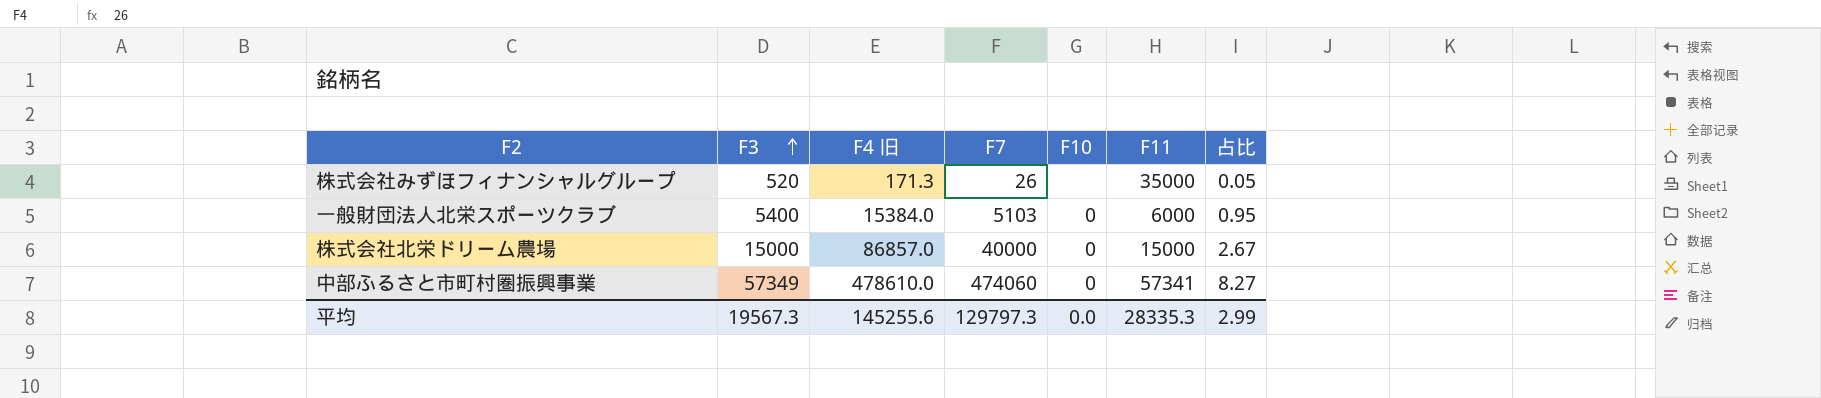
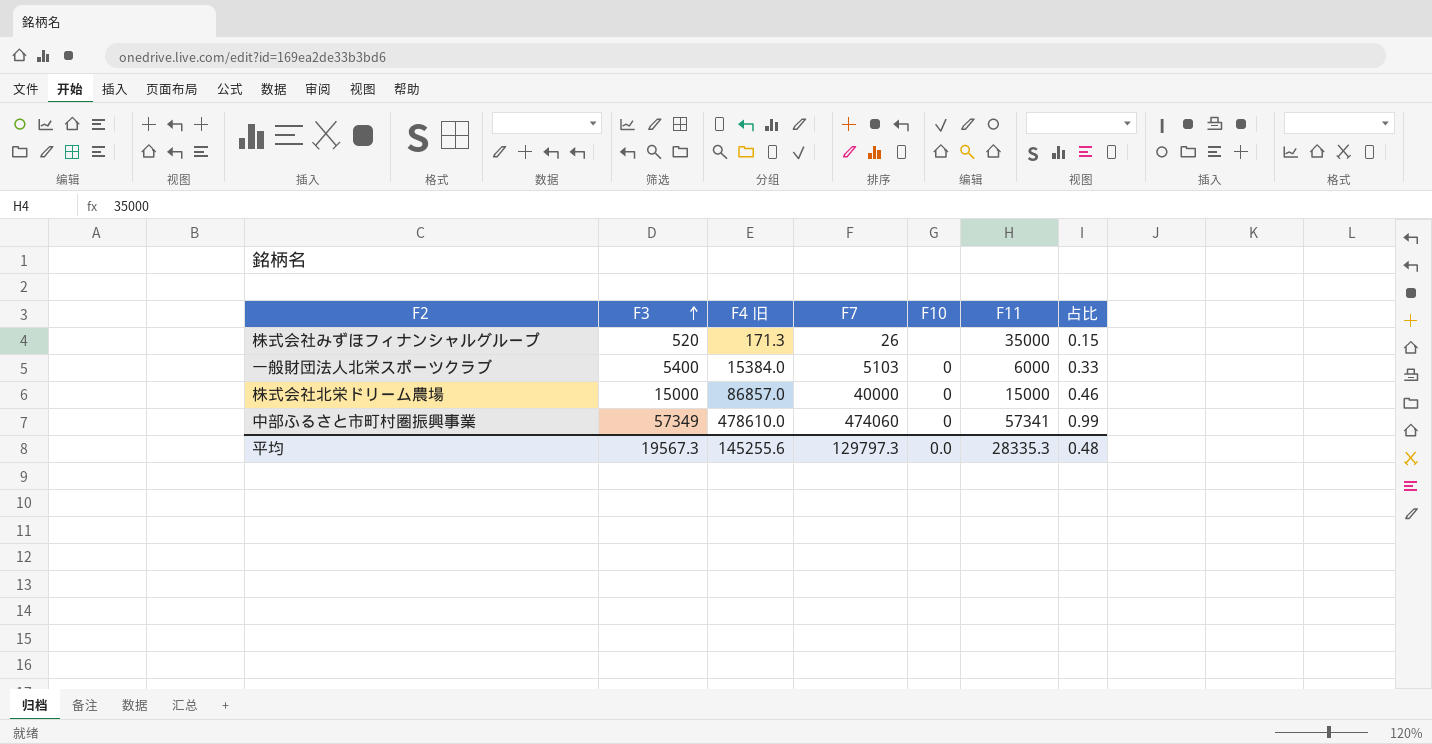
column 占比 | formula: [F7] / [F3] -> [F7] / [F4 旧]
平均 | 占比: 2.99 -> 0.48

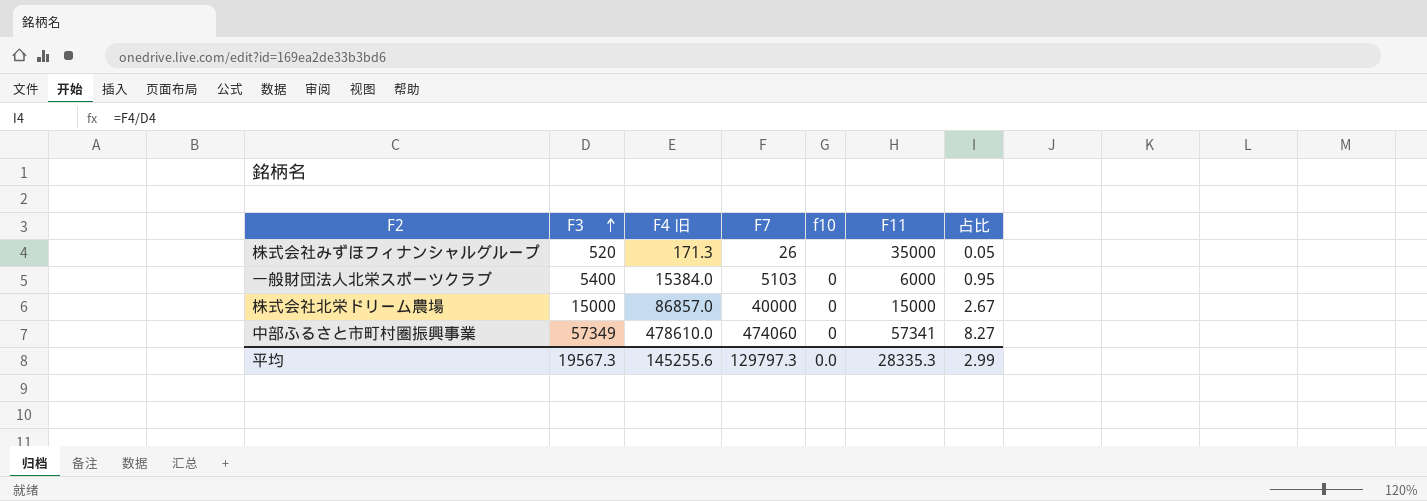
column name: F10 -> f10
column 占比 | formula: [F7] / [F4 旧] -> [F7] / [F3]
平均 | 占比: 0.48 -> 2.99

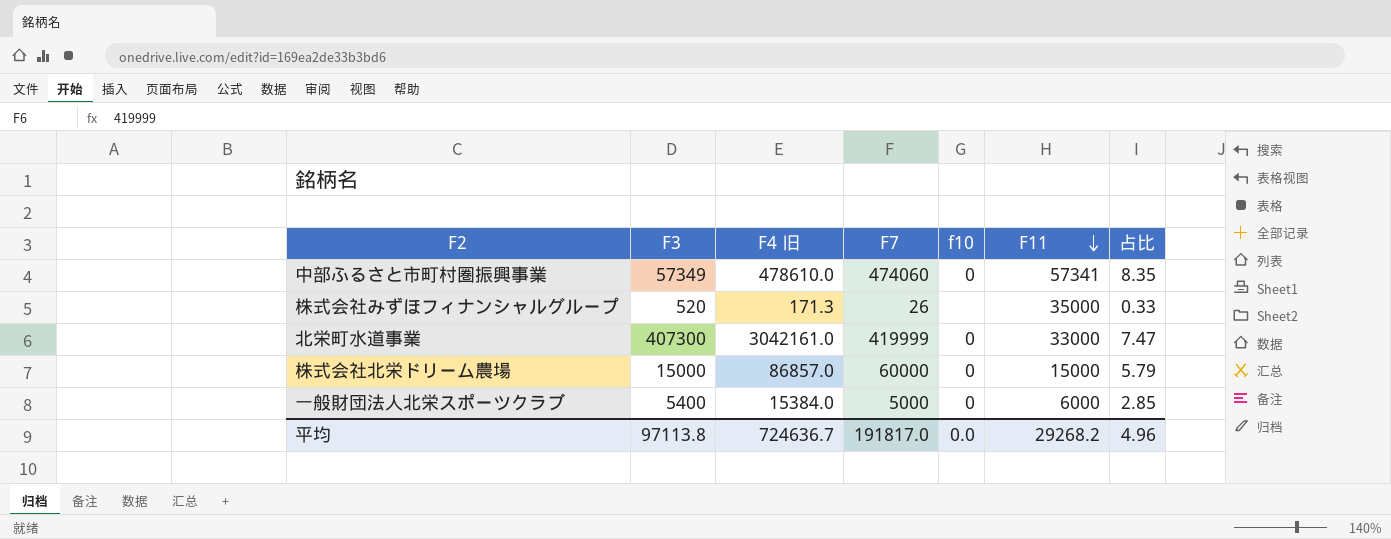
row order: F3 ascending -> F11 descending
column 占比 | formula: [F7] / [F3] -> [F4 旧] / [F3]
row 北栄町水道事業: none -> 407300 | 3042161.0 | 419999 | 0 | 33000 | 7.47
株式会社北栄ドリーム農場 | F7: 40000 -> 60000
一般財団法人北栄スポーツクラブ | F7: 5103 -> 5000
平均 | F3: 19567.3 -> 97113.8
平均 | F4 旧: 145255.6 -> 724636.7
平均 | F7: 129797.3 -> 191817.0
平均 | F11: 28335.3 -> 29268.2
平均 | 占比: 2.99 -> 4.96

